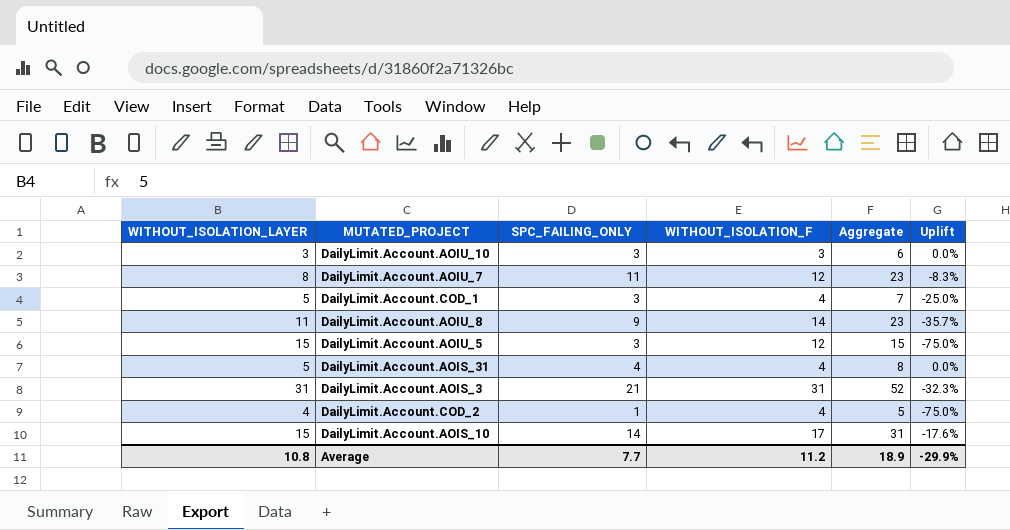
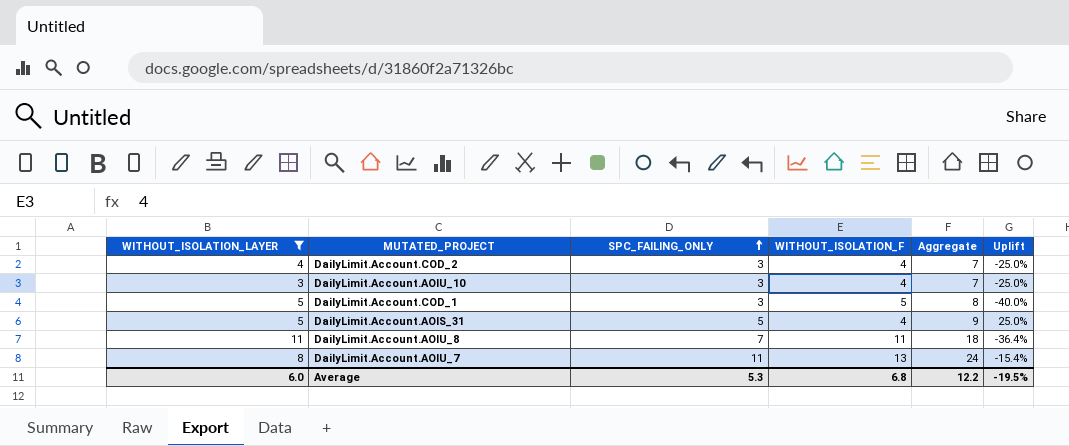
filter: none -> WITHOUT_ISOLATION_LAYER <= 11
row order: none -> SPC_FAILING_ONLY ascending
DailyLimit.Account.COD_2 | SPC_FAILING_ONLY: 1 -> 3
DailyLimit.Account.COD_2 | Aggregate: 5 -> 7
DailyLimit.Account.COD_2 | Uplift: -75.0% -> -25.0%
DailyLimit.Account.AOIU_10 | WITHOUT_ISOLATION_F: 3 -> 4
DailyLimit.Account.AOIU_10 | Aggregate: 6 -> 7
DailyLimit.Account.AOIU_10 | Uplift: 0.0% -> -25.0%
DailyLimit.Account.COD_1 | WITHOUT_ISOLATION_F: 4 -> 5
DailyLimit.Account.COD_1 | Aggregate: 7 -> 8
DailyLimit.Account.COD_1 | Uplift: -25.0% -> -40.0%
DailyLimit.Account.AOIS_31 | SPC_FAILING_ONLY: 4 -> 5
DailyLimit.Account.AOIS_31 | Aggregate: 8 -> 9
DailyLimit.Account.AOIS_31 | Uplift: 0.0% -> 25.0%
DailyLimit.Account.AOIU_8 | SPC_FAILING_ONLY: 9 -> 7
DailyLimit.Account.AOIU_8 | WITHOUT_ISOLATION_F: 14 -> 11
DailyLimit.Account.AOIU_8 | Aggregate: 23 -> 18
DailyLimit.Account.AOIU_8 | Uplift: -35.7% -> -36.4%
DailyLimit.Account.AOIU_7 | WITHOUT_ISOLATION_F: 12 -> 13
DailyLimit.Account.AOIU_7 | Aggregate: 23 -> 24
DailyLimit.Account.AOIU_7 | Uplift: -8.3% -> -15.4%
Average | WITHOUT_ISOLATION_LAYER: 10.8 -> 6.0
Average | SPC_FAILING_ONLY: 7.7 -> 5.3
Average | WITHOUT_ISOLATION_F: 11.2 -> 6.8
Average | Aggregate: 18.9 -> 12.2
Average | Uplift: -29.9% -> -19.5%

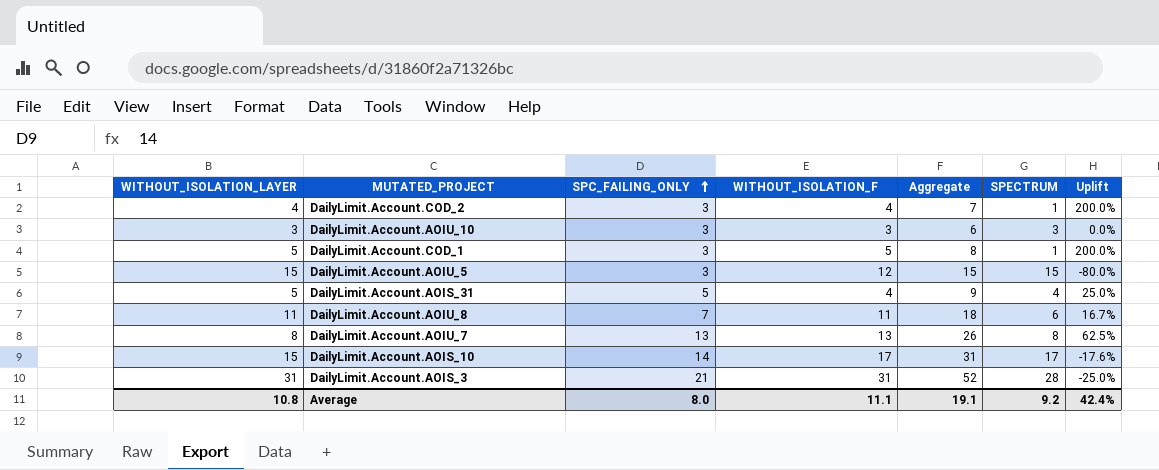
filter: WITHOUT_ISOLATION_LAYER <= 11 -> none
column SPECTRUM | position: none -> 6
column Uplift | formula: ([SPC_FAILING_ONLY] - [WITHOUT_ISOLATION_F]) / [WITHOUT_ISOLATION_F] -> ([SPC_FAILING_ONLY] - [SPECTRUM]) / [SPECTRUM]
DailyLimit.Account.AOIU_10 | WITHOUT_ISOLATION_F: 4 -> 3
DailyLimit.Account.AOIU_10 | Aggregate: 7 -> 6
DailyLimit.Account.AOIU_7 | SPC_FAILING_ONLY: 11 -> 13
DailyLimit.Account.AOIU_7 | Aggregate: 24 -> 26
Average | WITHOUT_ISOLATION_LAYER: 6.0 -> 10.8
Average | SPC_FAILING_ONLY: 5.3 -> 8.0
Average | WITHOUT_ISOLATION_F: 6.8 -> 11.1
Average | Aggregate: 12.2 -> 19.1
Average | Uplift: -19.5% -> 42.4%

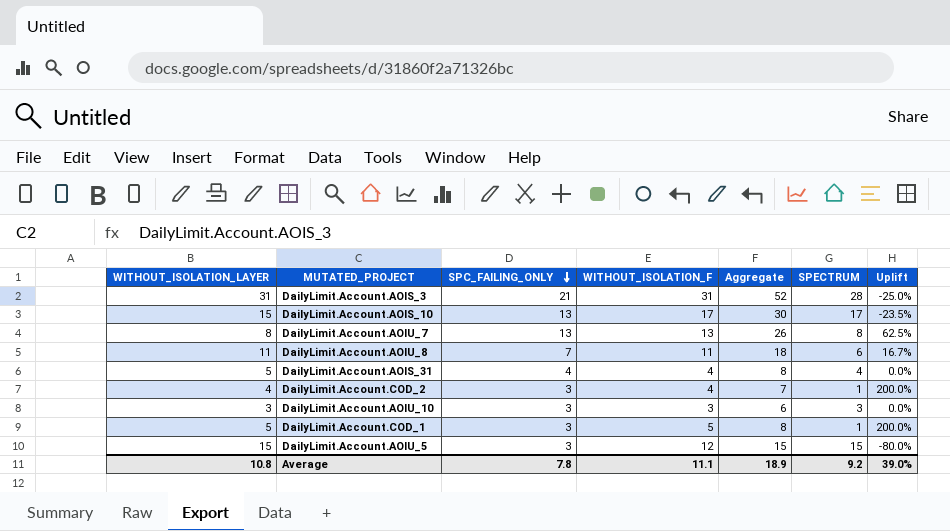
row order: SPC_FAILING_ONLY ascending -> SPC_FAILING_ONLY descending
DailyLimit.Account.AOIS_10 | SPC_FAILING_ONLY: 14 -> 13
DailyLimit.Account.AOIS_10 | Aggregate: 31 -> 30
DailyLimit.Account.AOIS_10 | Uplift: -17.6% -> -23.5%
DailyLimit.Account.AOIS_31 | SPC_FAILING_ONLY: 5 -> 4
DailyLimit.Account.AOIS_31 | Aggregate: 9 -> 8
DailyLimit.Account.AOIS_31 | Uplift: 25.0% -> 0.0%
Average | SPC_FAILING_ONLY: 8.0 -> 7.8
Average | Aggregate: 19.1 -> 18.9
Average | Uplift: 42.4% -> 39.0%

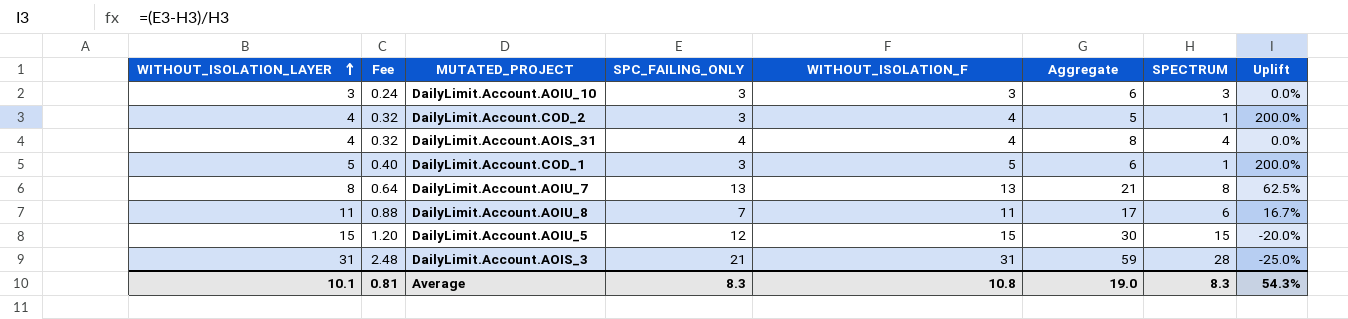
row order: SPC_FAILING_ONLY descending -> WITHOUT_ISOLATION_LAYER ascending
column Fee | formula: none -> [WITHOUT_ISOLATION_LAYER] * 0.08
column Aggregate | formula: [SPC_FAILING_ONLY] + [WITHOUT_ISOLATION_F] -> [WITHOUT_ISOLATION_F] + [SPECTRUM]
row DailyLimit.Account.AOIS_10: 15 | 13 | 17 | 30 | 17 | -23.5% -> none
DailyLimit.Account.AOIS_31 | WITHOUT_ISOLATION_LAYER: 5 -> 4
DailyLimit.Account.AOIU_5 | SPC_FAILING_ONLY: 3 -> 12
DailyLimit.Account.AOIU_5 | WITHOUT_ISOLATION_F: 12 -> 15
DailyLimit.Account.AOIU_5 | Uplift: -80.0% -> -20.0%
Average | WITHOUT_ISOLATION_LAYER: 10.8 -> 10.1
Average | SPC_FAILING_ONLY: 7.8 -> 8.3
Average | WITHOUT_ISOLATION_F: 11.1 -> 10.8
Average | Aggregate: 18.9 -> 19.0
Average | SPECTRUM: 9.2 -> 8.3
Average | Uplift: 39.0% -> 54.3%

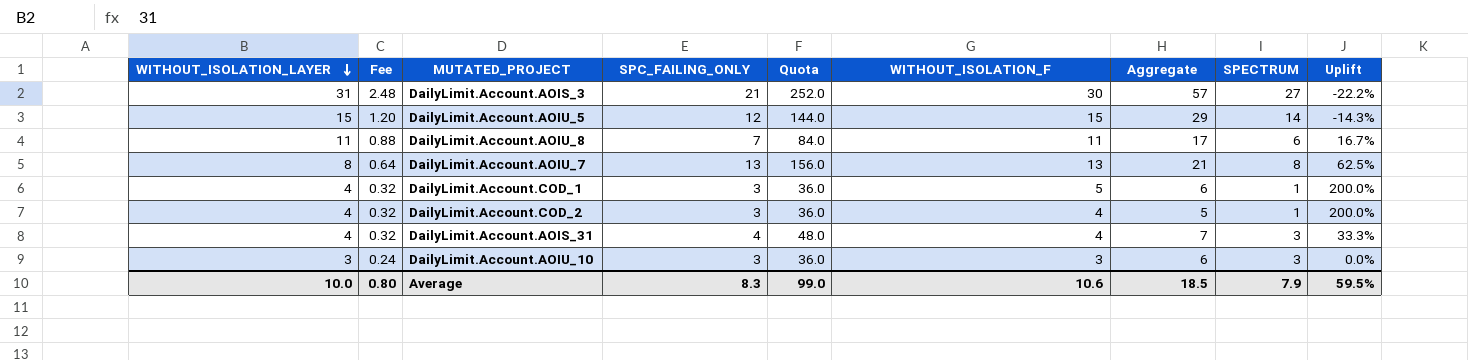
row order: WITHOUT_ISOLATION_LAYER ascending -> WITHOUT_ISOLATION_LAYER descending
column Quota | formula: none -> [SPC_FAILING_ONLY] * 12
DailyLimit.Account.AOIS_3 | WITHOUT_ISOLATION_F: 31 -> 30
DailyLimit.Account.AOIS_3 | Aggregate: 59 -> 57
DailyLimit.Account.AOIS_3 | SPECTRUM: 28 -> 27
DailyLimit.Account.AOIS_3 | Uplift: -25.0% -> -22.2%
DailyLimit.Account.AOIU_5 | Aggregate: 30 -> 29
DailyLimit.Account.AOIU_5 | SPECTRUM: 15 -> 14
DailyLimit.Account.AOIU_5 | Uplift: -20.0% -> -14.3%
DailyLimit.Account.COD_1 | WITHOUT_ISOLATION_LAYER: 5 -> 4
DailyLimit.Account.COD_1 | Fee: 0.40 -> 0.32
DailyLimit.Account.AOIS_31 | Aggregate: 8 -> 7
DailyLimit.Account.AOIS_31 | SPECTRUM: 4 -> 3
DailyLimit.Account.AOIS_31 | Uplift: 0.0% -> 33.3%
Average | WITHOUT_ISOLATION_LAYER: 10.1 -> 10.0
Average | Fee: 0.81 -> 0.80
Average | WITHOUT_ISOLATION_F: 10.8 -> 10.6
Average | Aggregate: 19.0 -> 18.5
Average | SPECTRUM: 8.3 -> 7.9
Average | Uplift: 54.3% -> 59.5%

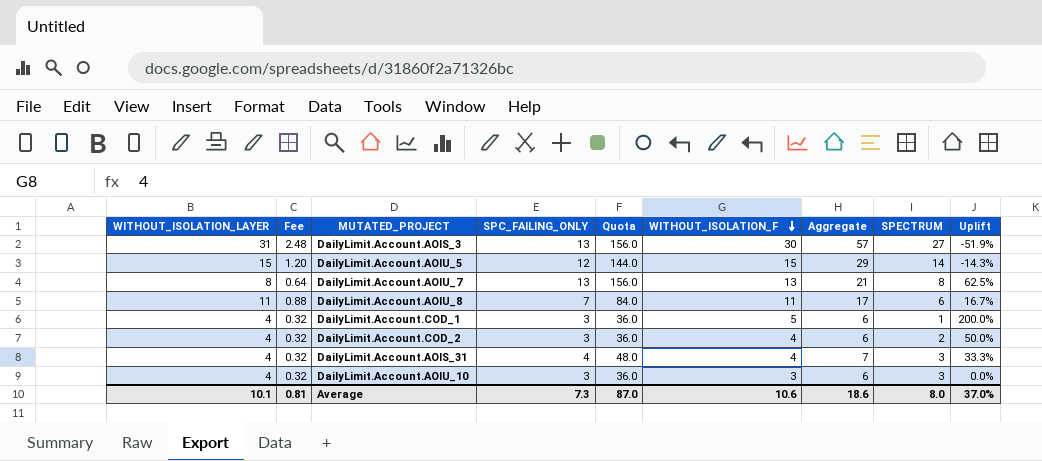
row order: WITHOUT_ISOLATION_LAYER descending -> WITHOUT_ISOLATION_F descending
DailyLimit.Account.AOIS_3 | SPC_FAILING_ONLY: 21 -> 13
DailyLimit.Account.AOIS_3 | Quota: 252.0 -> 156.0
DailyLimit.Account.AOIS_3 | Uplift: -22.2% -> -51.9%
DailyLimit.Account.COD_2 | Aggregate: 5 -> 6
DailyLimit.Account.COD_2 | SPECTRUM: 1 -> 2
DailyLimit.Account.COD_2 | Uplift: 200.0% -> 50.0%
DailyLimit.Account.AOIU_10 | WITHOUT_ISOLATION_LAYER: 3 -> 4
DailyLimit.Account.AOIU_10 | Fee: 0.24 -> 0.32
Average | WITHOUT_ISOLATION_LAYER: 10.0 -> 10.1
Average | Fee: 0.80 -> 0.81
Average | SPC_FAILING_ONLY: 8.3 -> 7.3
Average | Quota: 99.0 -> 87.0
Average | Aggregate: 18.5 -> 18.6
Average | SPECTRUM: 7.9 -> 8.0
Average | Uplift: 59.5% -> 37.0%

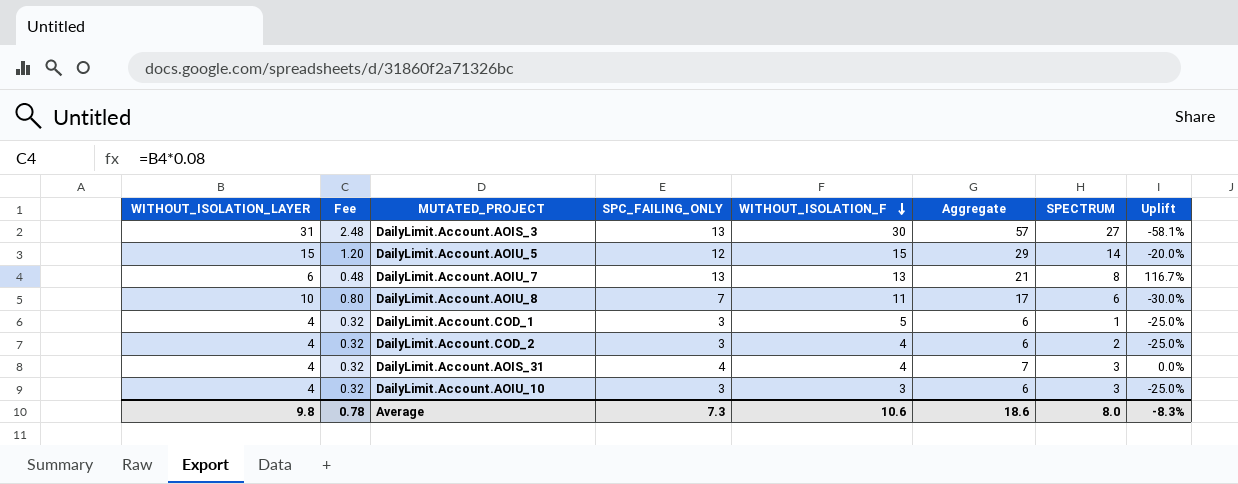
column Quota | formula: [SPC_FAILING_ONLY] * 12 -> none
column Uplift | formula: ([SPC_FAILING_ONLY] - [SPECTRUM]) / [SPECTRUM] -> ([SPC_FAILING_ONLY] - [WITHOUT_ISOLATION_LAYER]) / [WITHOUT_ISOLATION_LAYER]
DailyLimit.Account.AOIU_7 | WITHOUT_ISOLATION_LAYER: 8 -> 6
DailyLimit.Account.AOIU_7 | Fee: 0.64 -> 0.48
DailyLimit.Account.AOIU_8 | WITHOUT_ISOLATION_LAYER: 11 -> 10
DailyLimit.Account.AOIU_8 | Fee: 0.88 -> 0.80
Average | WITHOUT_ISOLATION_LAYER: 10.1 -> 9.8
Average | Fee: 0.81 -> 0.78
Average | Uplift: 37.0% -> -8.3%

